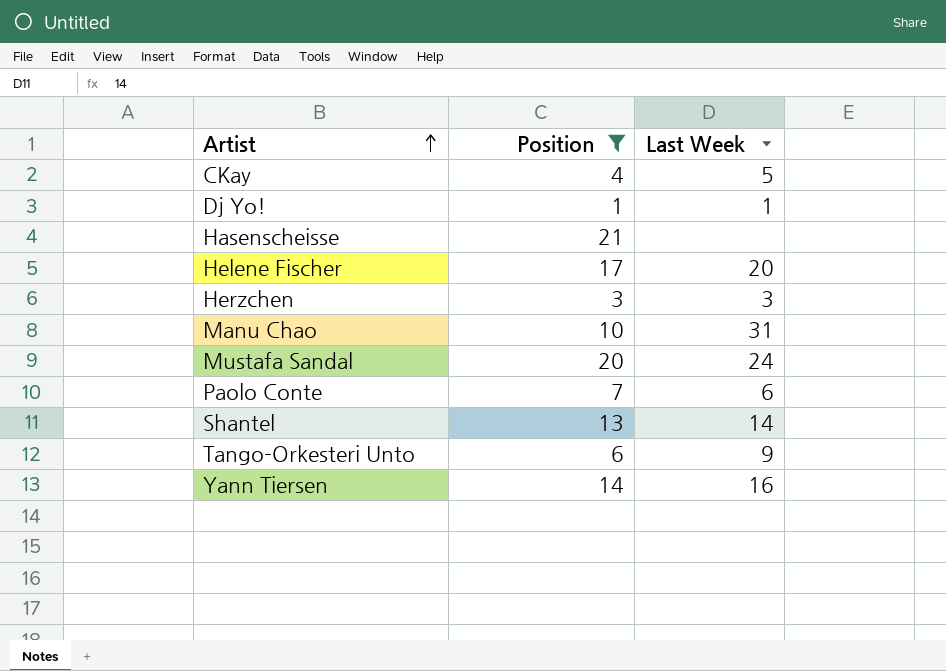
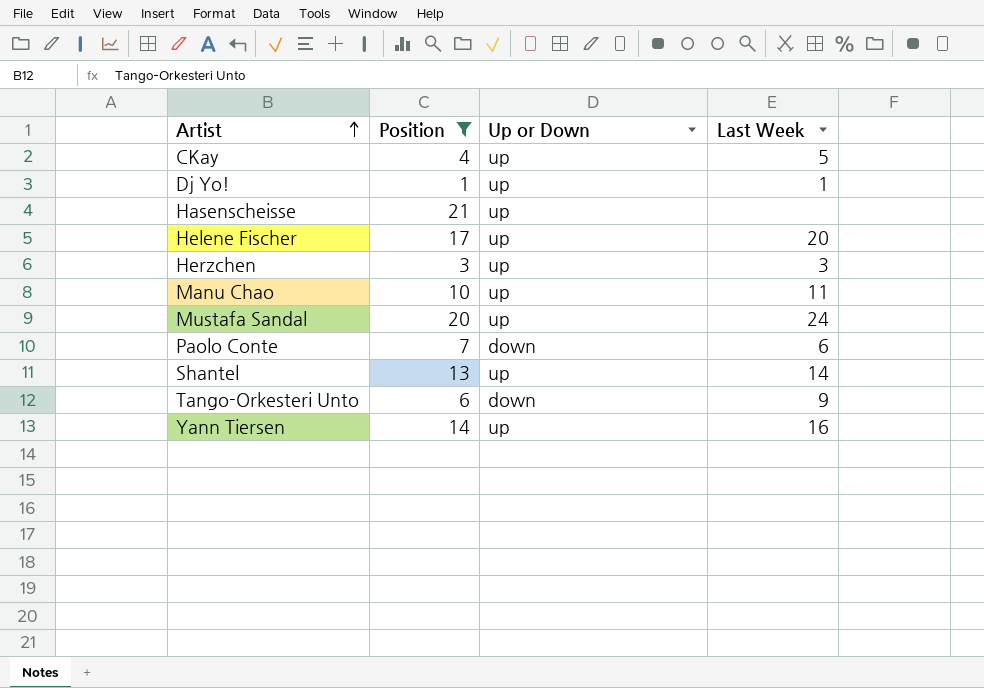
column Up or Down | position: none -> 3
Manu Chao | Last Week: 31 -> 11

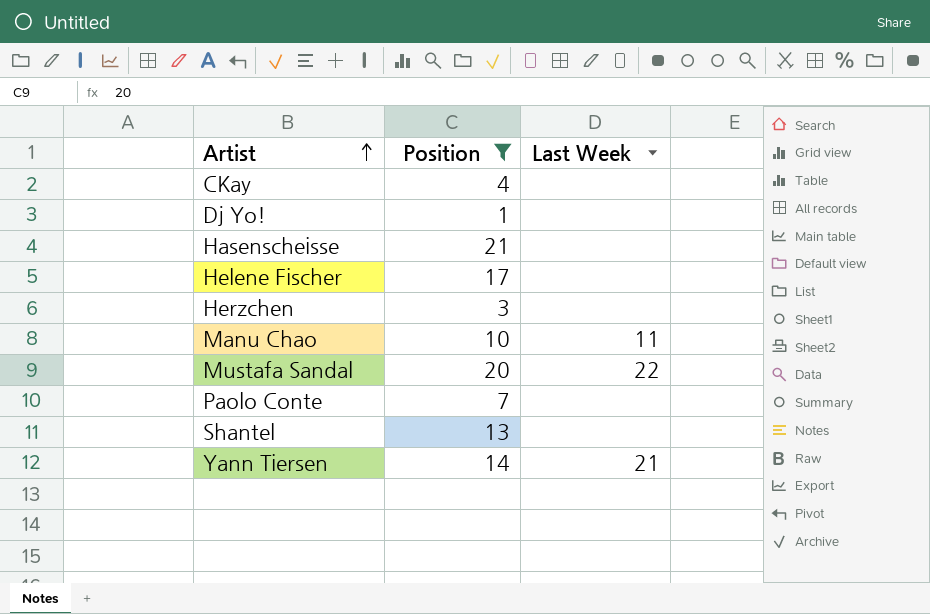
column Up or Down | position: 3 -> none
row Tango-Orkesteri Unto: 6 | down | 9 -> none
CKay | Last Week: 5 -> none
Dj Yo! | Last Week: 1 -> none
Helene Fischer | Last Week: 20 -> none
Herzchen | Last Week: 3 -> none
Mustafa Sandal | Last Week: 24 -> 22
Paolo Conte | Last Week: 6 -> none
Shantel | Last Week: 14 -> none
Yann Tiersen | Last Week: 16 -> 21

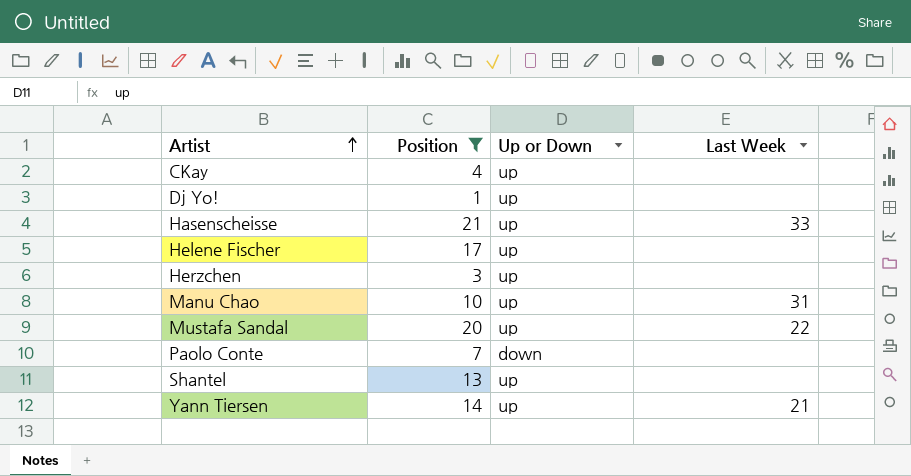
column Up or Down | position: none -> 3
Hasenscheisse | Last Week: none -> 33
Manu Chao | Last Week: 11 -> 31

